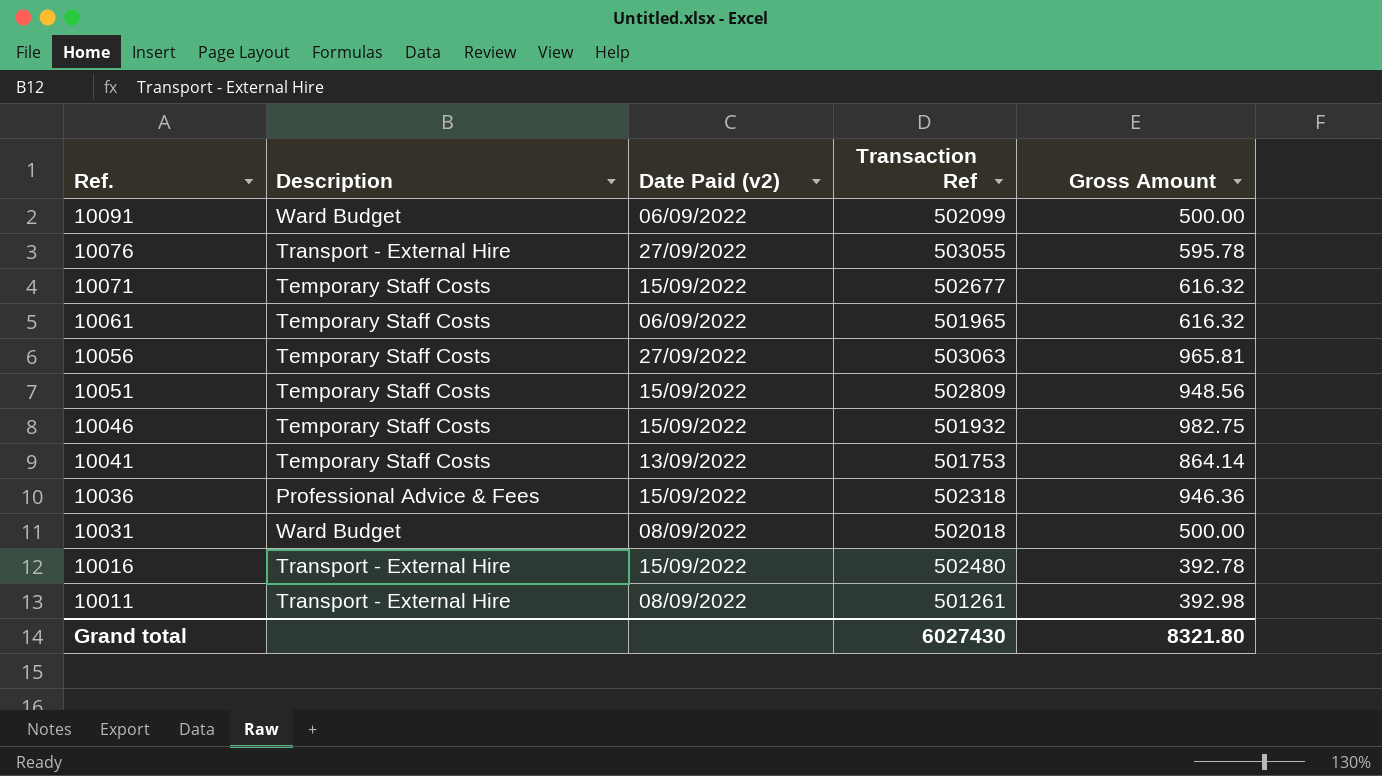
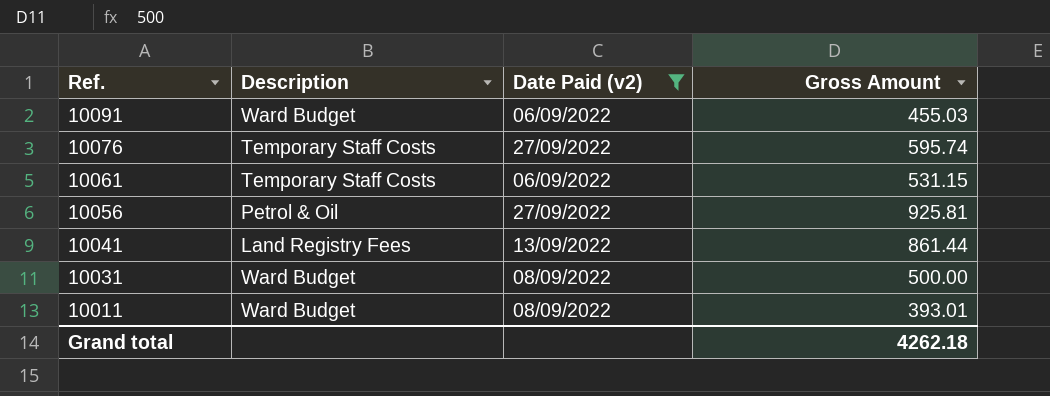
filter: none -> Date Paid (v2) != 15/09/2022
column Transaction Ref | position: 4 -> none
10091 | Gross Amount: 500.00 -> 455.03
10076 | Description: Transport - External Hire -> Temporary Staff Costs
10076 | Gross Amount: 595.78 -> 595.74
10061 | Gross Amount: 616.32 -> 531.15
10056 | Description: Temporary Staff Costs -> Petrol & Oil
10056 | Gross Amount: 965.81 -> 925.81
10041 | Description: Temporary Staff Costs -> Land Registry Fees
10041 | Gross Amount: 864.14 -> 861.44
10011 | Description: Transport - External Hire -> Ward Budget
10011 | Gross Amount: 392.98 -> 393.01
Grand total | Gross Amount: 8321.80 -> 4262.18

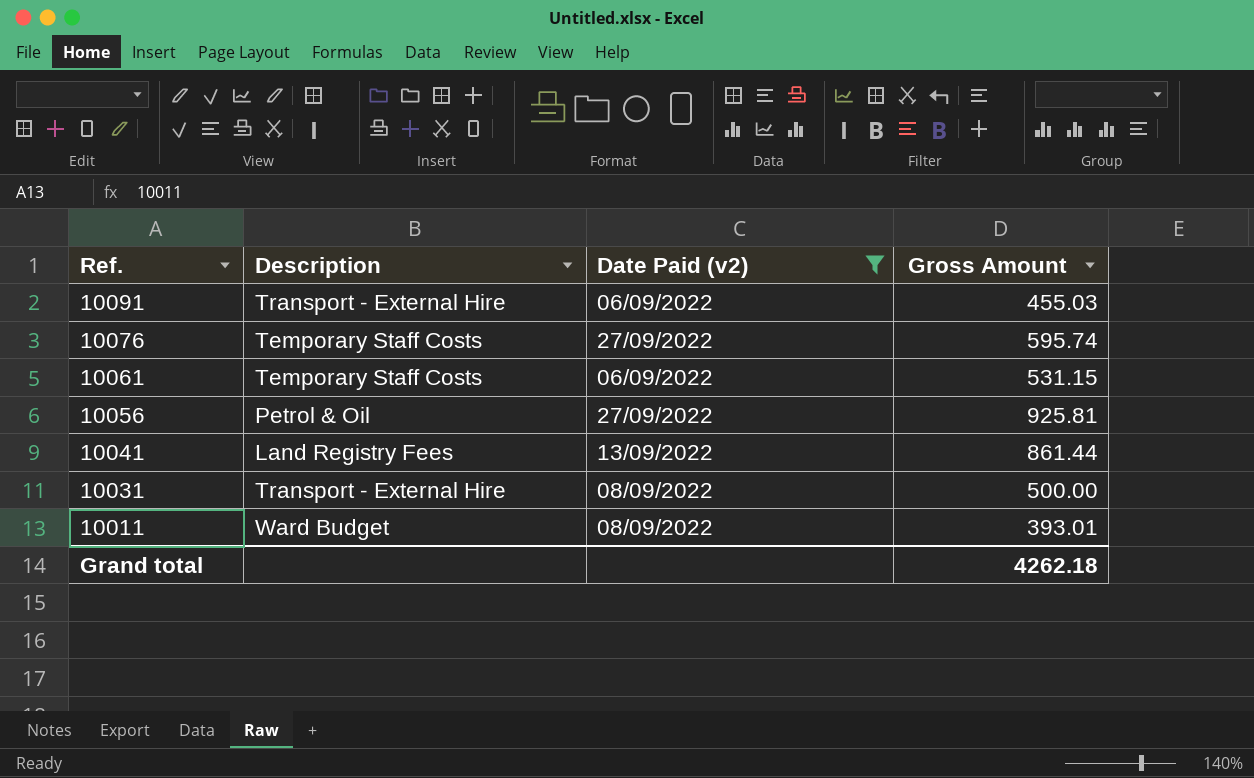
10091 | Description: Ward Budget -> Transport - External Hire
10031 | Description: Ward Budget -> Transport - External Hire

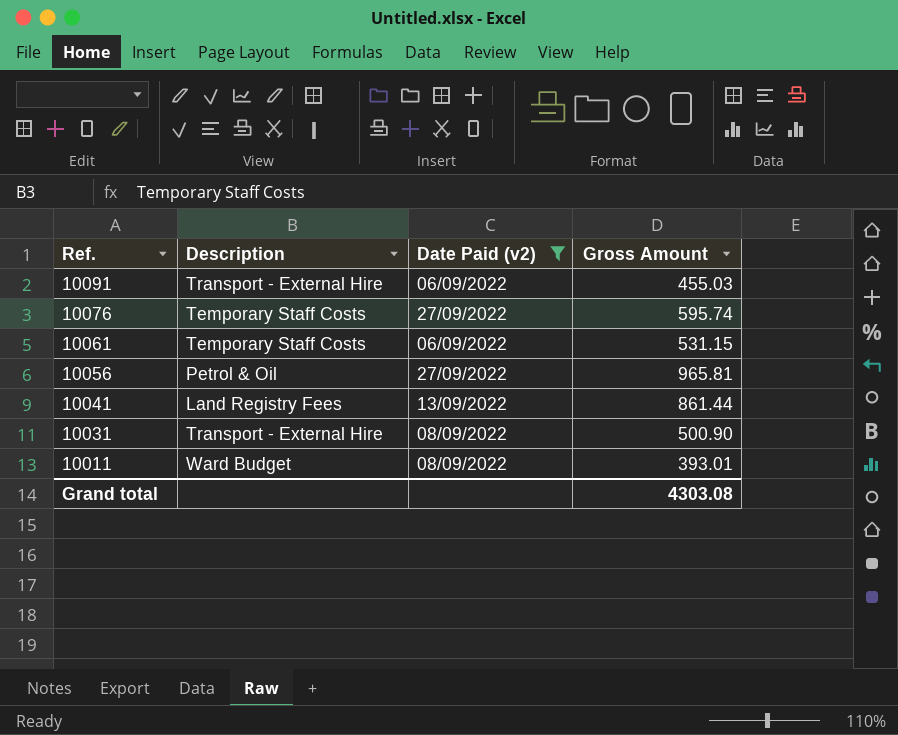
10056 | Gross Amount: 925.81 -> 965.81
10031 | Gross Amount: 500.00 -> 500.90
Grand total | Gross Amount: 4262.18 -> 4303.08

